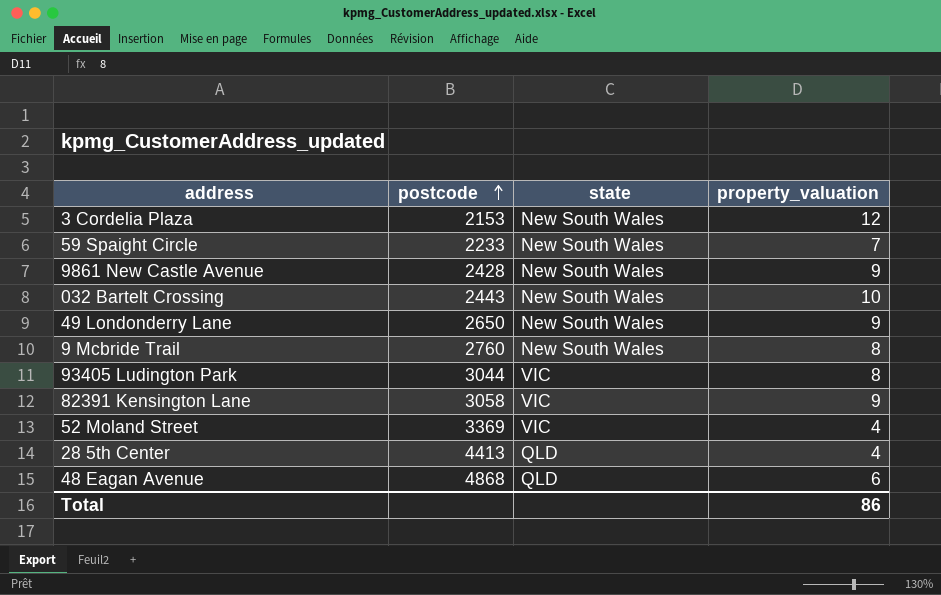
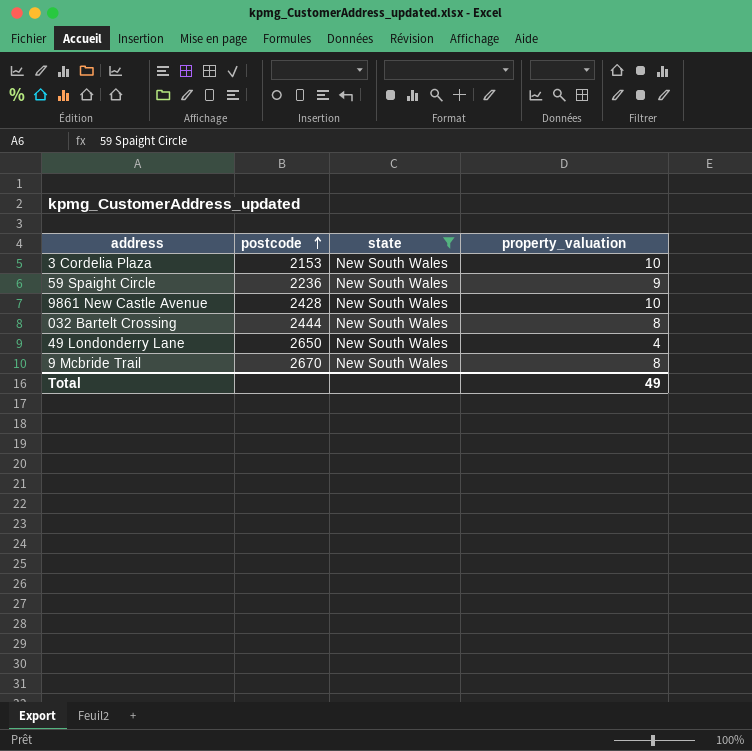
filter: none -> state = New South Wales
3 Cordelia Plaza | property_valuation: 12 -> 10
59 Spaight Circle | postcode: 2233 -> 2236
59 Spaight Circle | property_valuation: 7 -> 9
9861 New Castle Avenue | property_valuation: 9 -> 10
032 Bartelt Crossing | postcode: 2443 -> 2444
032 Bartelt Crossing | property_valuation: 10 -> 8
49 Londonderry Lane | property_valuation: 9 -> 4
9 Mcbride Trail | postcode: 2760 -> 2670
Total | property_valuation: 86 -> 49

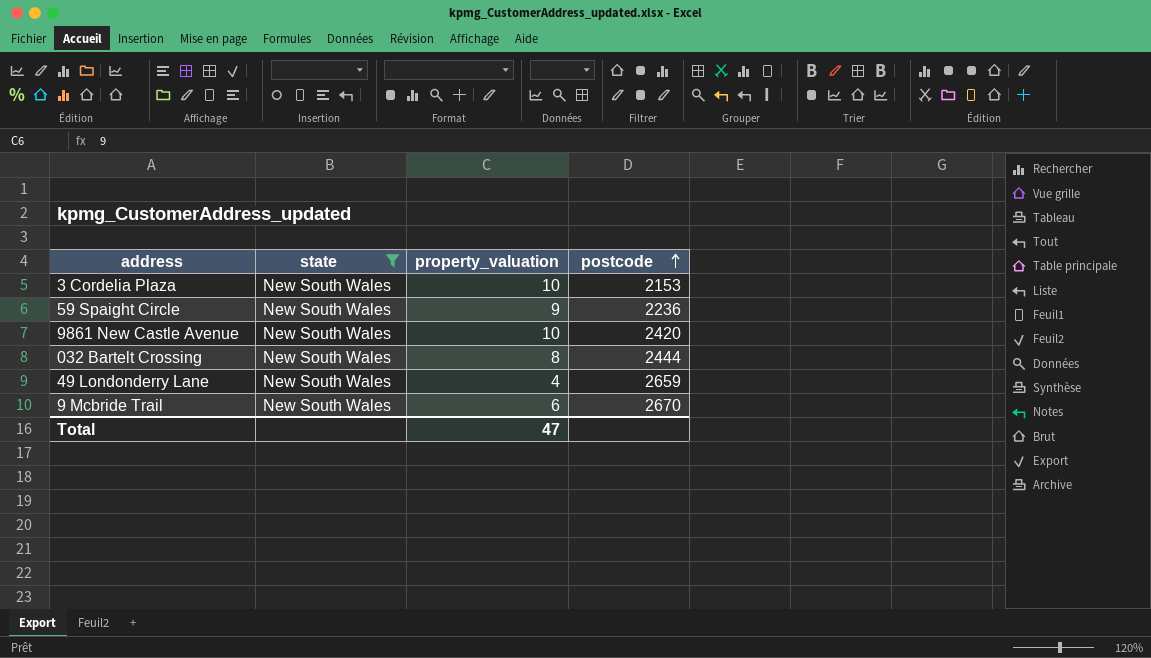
column postcode | position: 2 -> 4
9861 New Castle Avenue | postcode: 2428 -> 2420
49 Londonderry Lane | postcode: 2650 -> 2659
9 Mcbride Trail | property_valuation: 8 -> 6
Total | property_valuation: 49 -> 47

